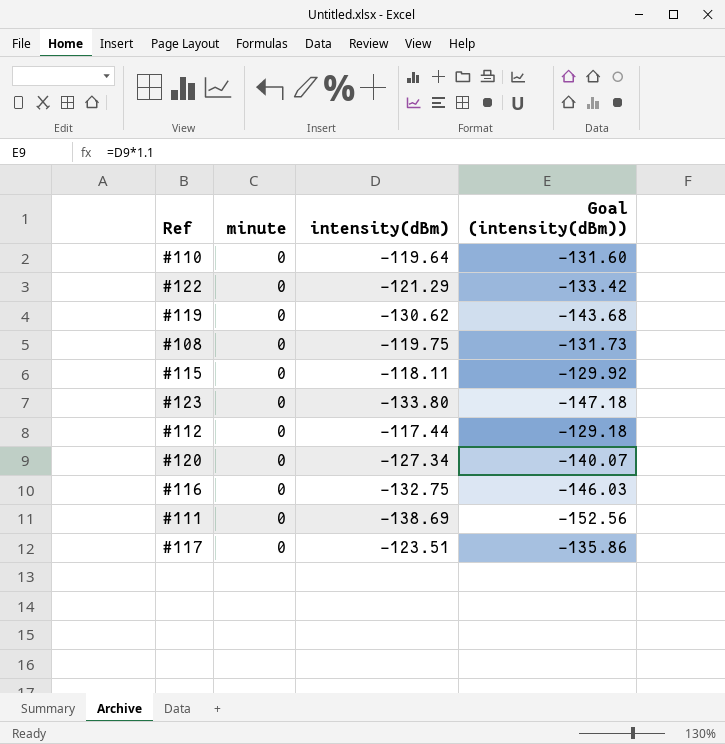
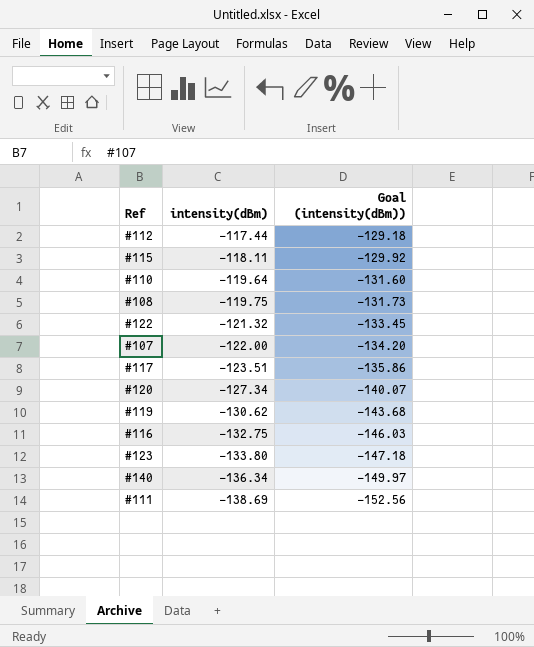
row order: none -> intensity(dBm) descending
column minute | position: 2 -> none
#122 | intensity(dBm): -121.29 -> -121.32
#122 | Goal (intensity(dBm)): -133.42 -> -133.45
row #107: none -> -122.00 | -134.20
row #140: none -> -136.34 | -149.97

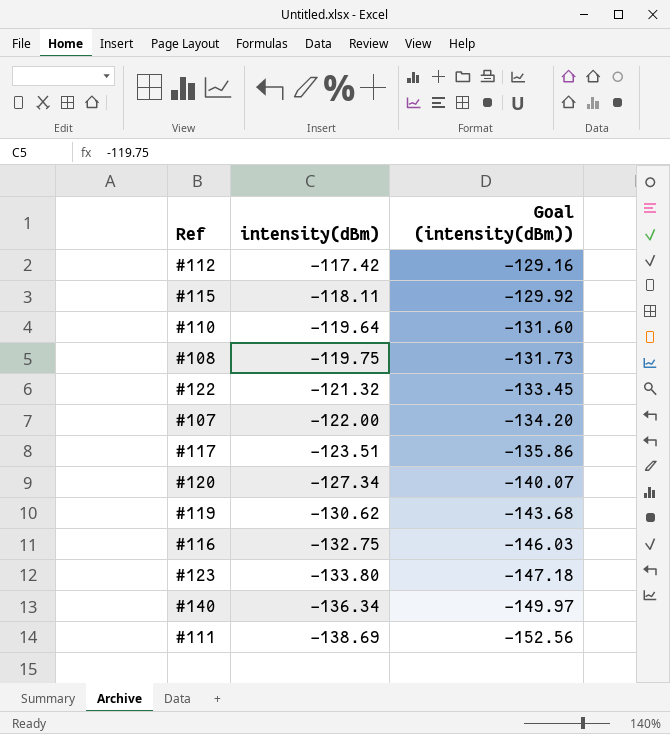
#112 | intensity(dBm): -117.44 -> -117.42
#112 | Goal (intensity(dBm)): -129.18 -> -129.16

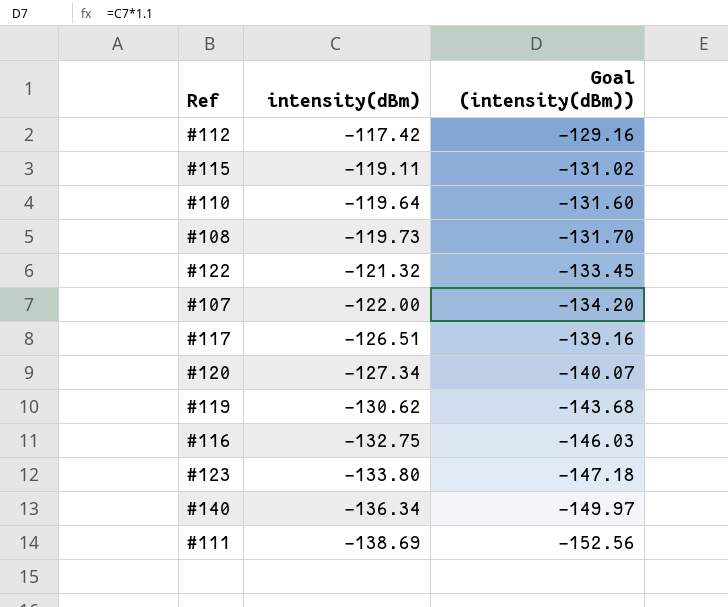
#115 | intensity(dBm): -118.11 -> -119.11
#115 | Goal (intensity(dBm)): -129.92 -> -131.02
#108 | intensity(dBm): -119.75 -> -119.73
#108 | Goal (intensity(dBm)): -131.73 -> -131.70
#117 | intensity(dBm): -123.51 -> -126.51
#117 | Goal (intensity(dBm)): -135.86 -> -139.16

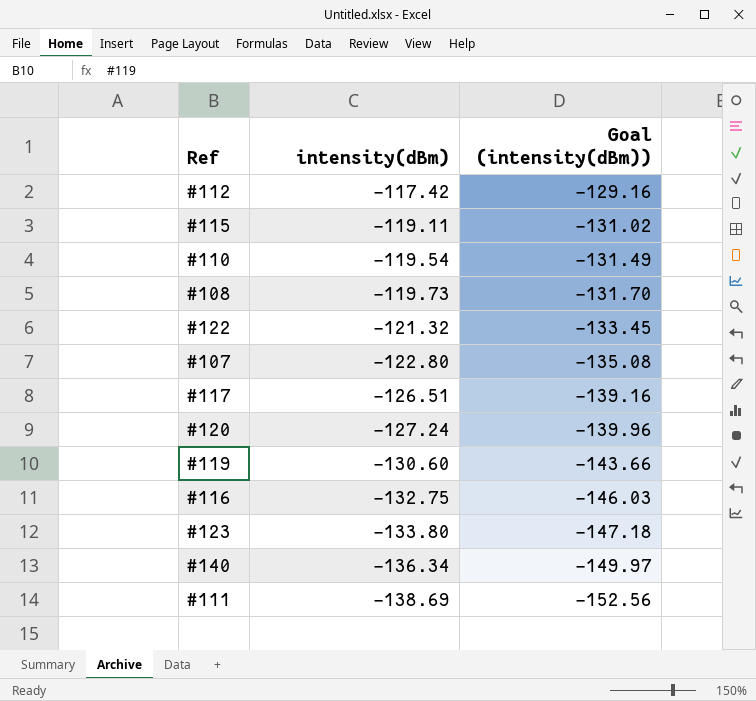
#110 | intensity(dBm): -119.64 -> -119.54
#110 | Goal (intensity(dBm)): -131.60 -> -131.49
#107 | intensity(dBm): -122.00 -> -122.80
#107 | Goal (intensity(dBm)): -134.20 -> -135.08
#120 | intensity(dBm): -127.34 -> -127.24
#120 | Goal (intensity(dBm)): -140.07 -> -139.96
#119 | intensity(dBm): -130.62 -> -130.60
#119 | Goal (intensity(dBm)): -143.68 -> -143.66

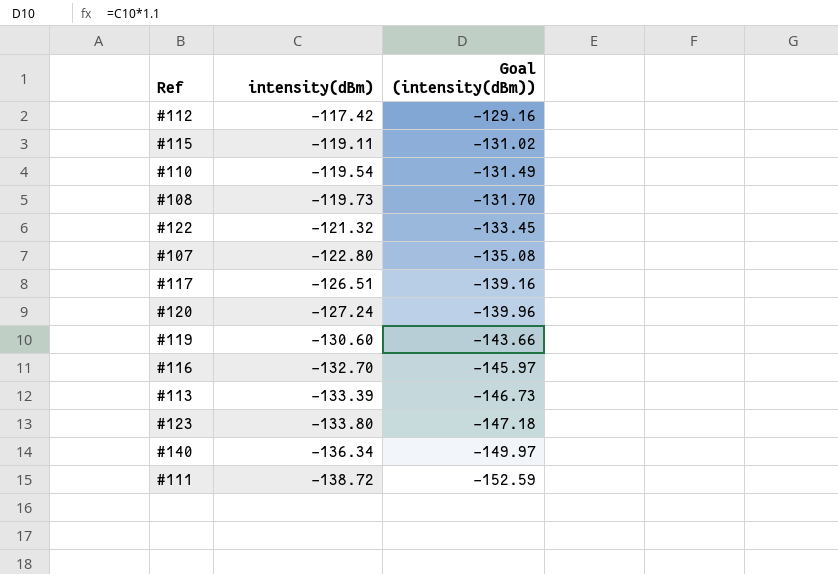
#116 | intensity(dBm): -132.75 -> -132.70
#116 | Goal (intensity(dBm)): -146.03 -> -145.97
row #113: none -> -133.39 | -146.73
#111 | intensity(dBm): -138.69 -> -138.72
#111 | Goal (intensity(dBm)): -152.56 -> -152.59

